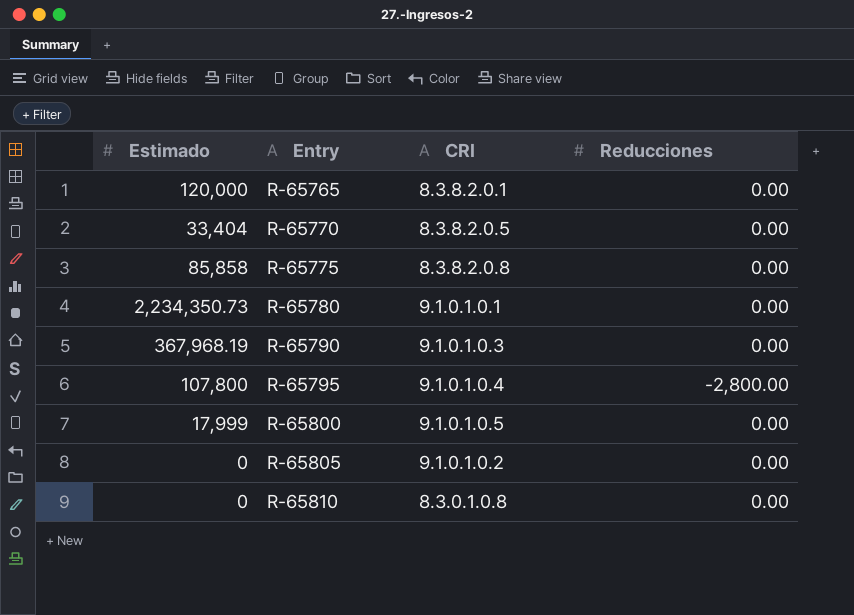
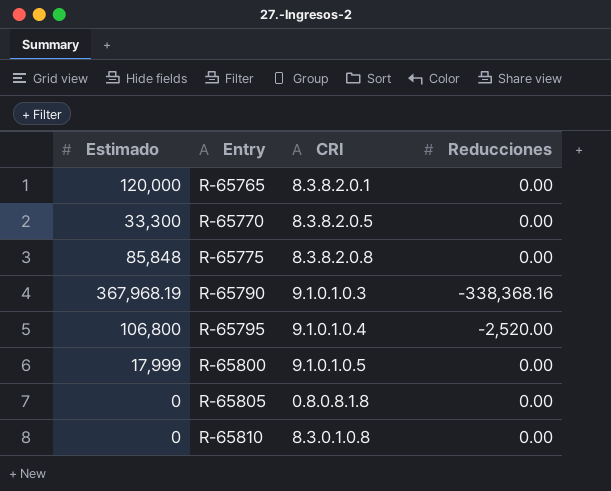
row R-65780: 2,234,350.73 | 9.1.0.1.0.1 | 0.00 -> none
R-65770 | Estimado: 33,404 -> 33,300
R-65775 | Estimado: 85,858 -> 85,848
R-65790 | Reducciones: 0.00 -> -338,368.16
R-65795 | Estimado: 107,800 -> 106,800
R-65795 | Reducciones: -2,800.00 -> -2,520.00
R-65805 | CRI: 9.1.0.1.0.2 -> 0.8.0.8.1.8

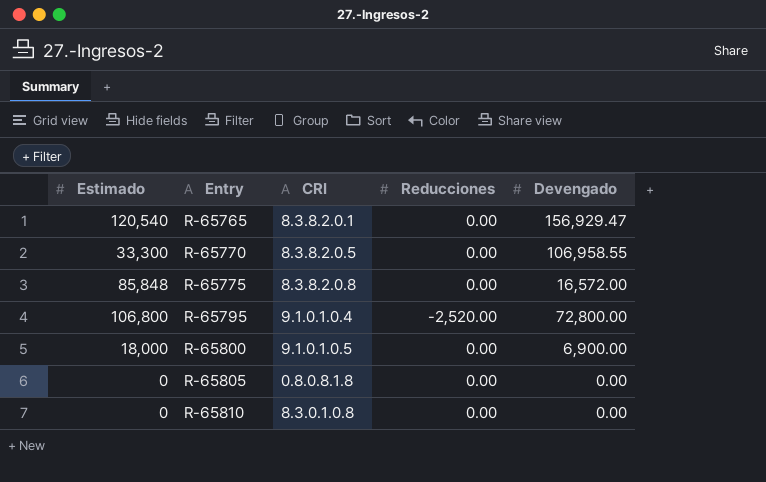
column Devengado | position: none -> 5
row R-65790: 367,968.19 | 9.1.0.1.0.3 | -338,368.16 -> none
R-65765 | Estimado: 120,000 -> 120,540
R-65800 | Estimado: 17,999 -> 18,000

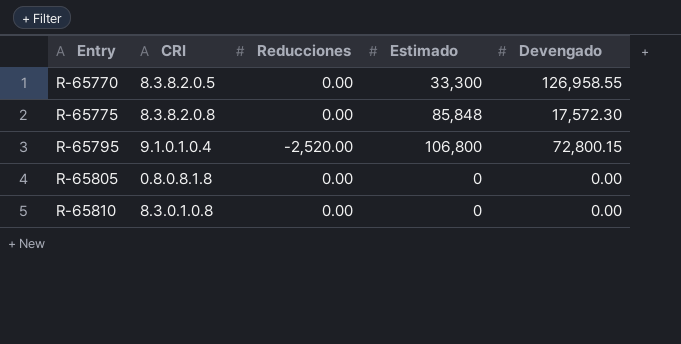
column Estimado | position: 1 -> 4
row R-65765: 120,540 | 8.3.8.2.0.1 | 0.00 | 156,929.47 -> none
row R-65800: 18,000 | 9.1.0.1.0.5 | 0.00 | 6,900.00 -> none
R-65770 | Devengado: 106,958.55 -> 126,958.55
R-65775 | Devengado: 16,572.00 -> 17,572.30
R-65795 | Devengado: 72,800.00 -> 72,800.15

